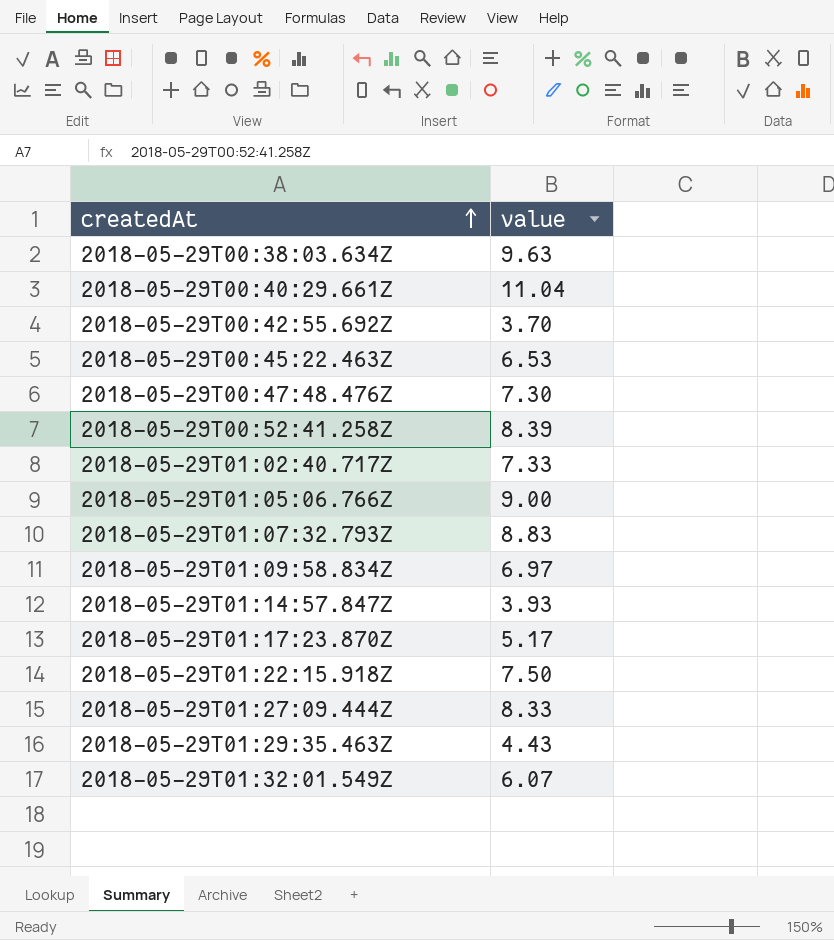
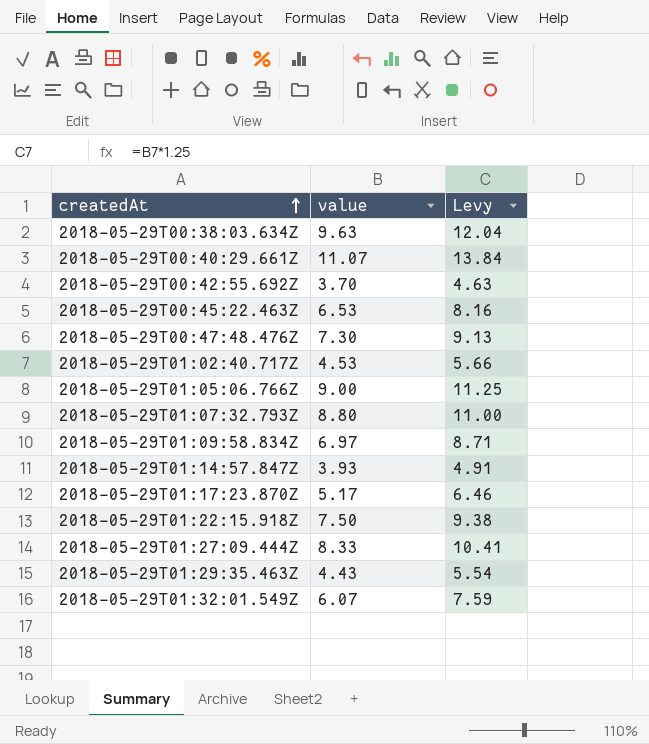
column Levy | formula: none -> [value] * 1.25
row 2018-05-29T00:52:41.258Z: 8.39 -> none
2018-05-29T00:40:29.661Z | value: 11.04 -> 11.07
2018-05-29T01:02:40.717Z | value: 7.33 -> 4.53
2018-05-29T01:07:32.793Z | value: 8.83 -> 8.80

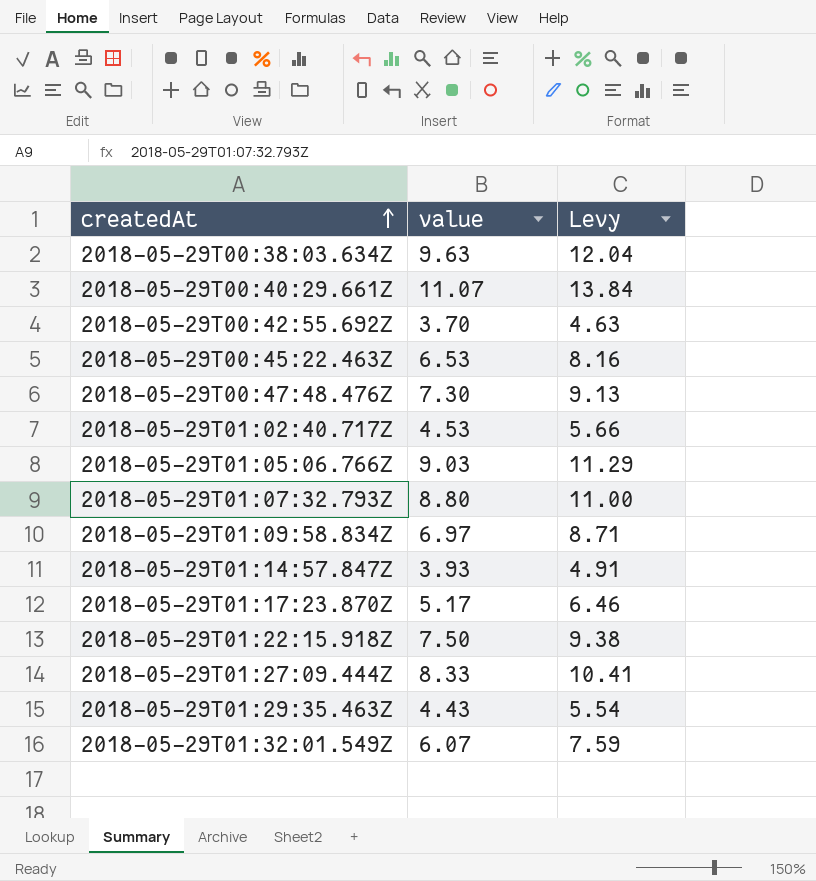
2018-05-29T01:05:06.766Z | value: 9.00 -> 9.03
2018-05-29T01:05:06.766Z | Levy: 11.25 -> 11.29

